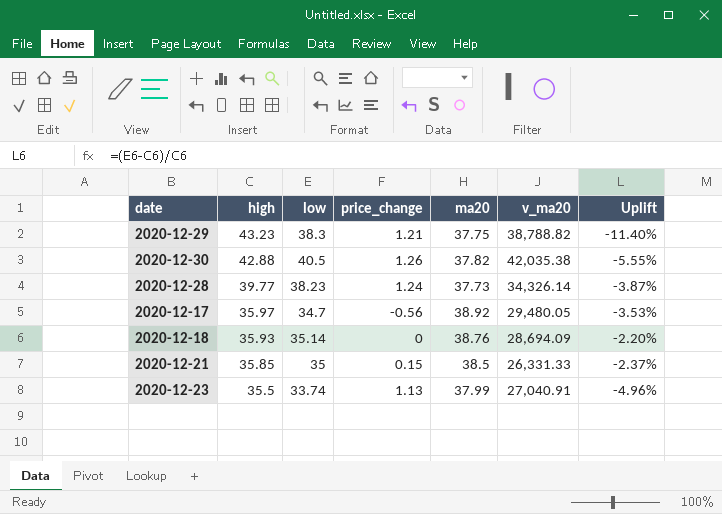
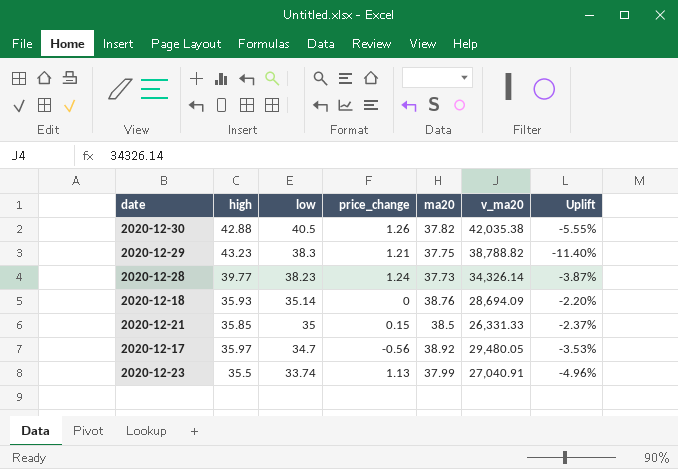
row order: high descending -> low descending

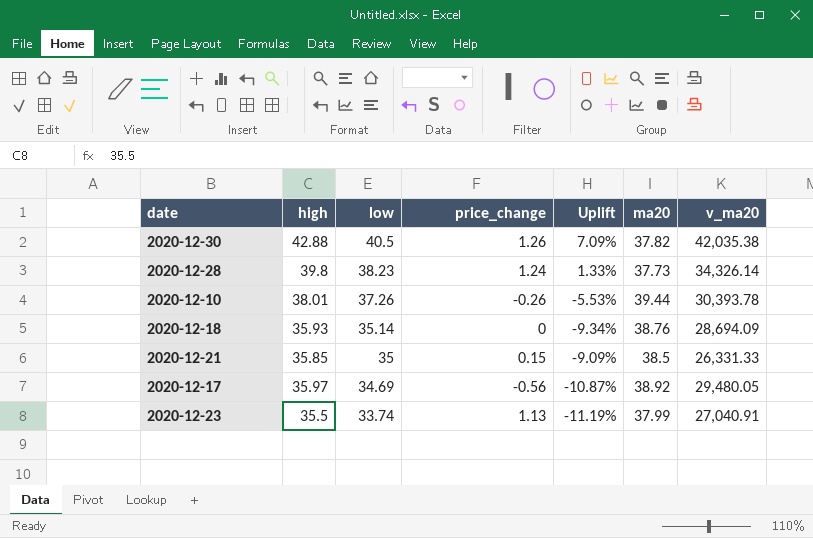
column Uplift | formula: ([low] - [high]) / [high] -> ([low] - [ma20]) / [ma20]
column Uplift | position: 7 -> 5
row 2020-12-29: 43.23 | 38.3 | 1.21 | 37.75 | 38,788.82 | -11.40% -> none
2020-12-28 | high: 39.77 -> 39.8
row 2020-12-10: none -> 38.01 | 37.26 | -0.26 | -5.53% | 39.44 | 30,393.78
2020-12-17 | low: 34.7 -> 34.69

